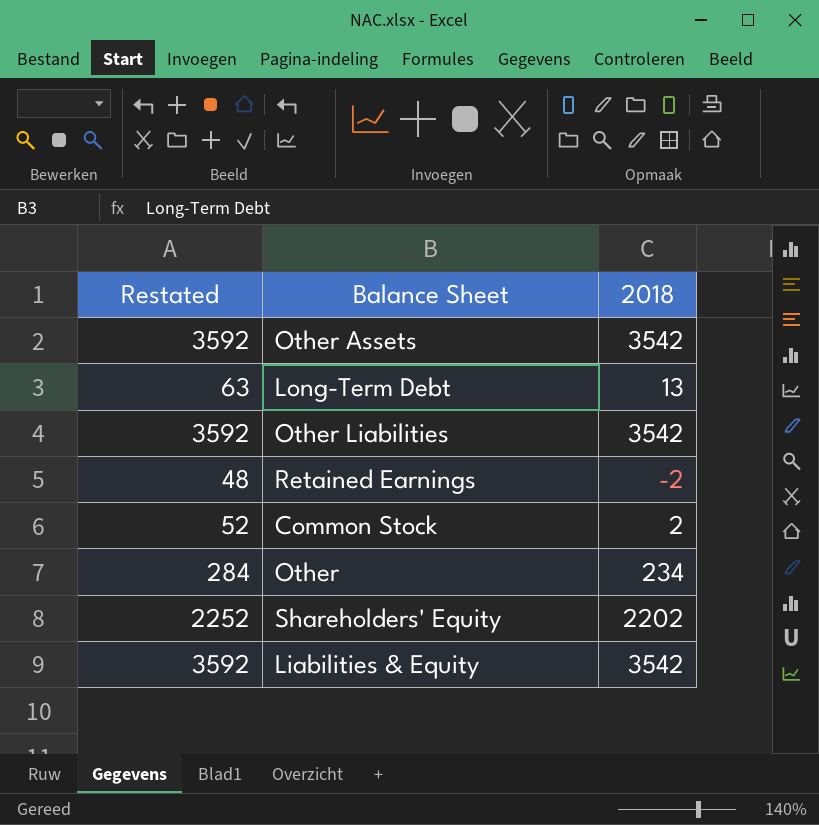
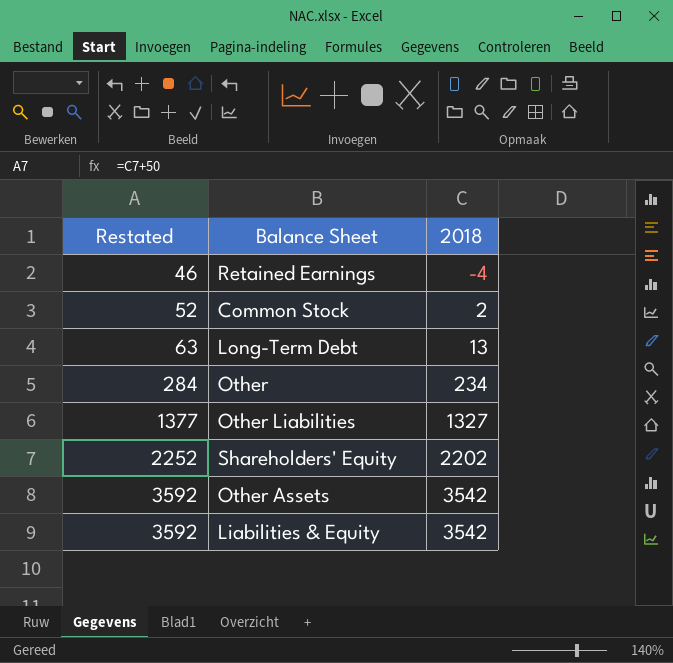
row order: none -> Restated ascending
Retained Earnings | Restated: 48 -> 46
Retained Earnings | 2018: -2 -> -4
Other Liabilities | Restated: 3592 -> 1377
Other Liabilities | 2018: 3542 -> 1327

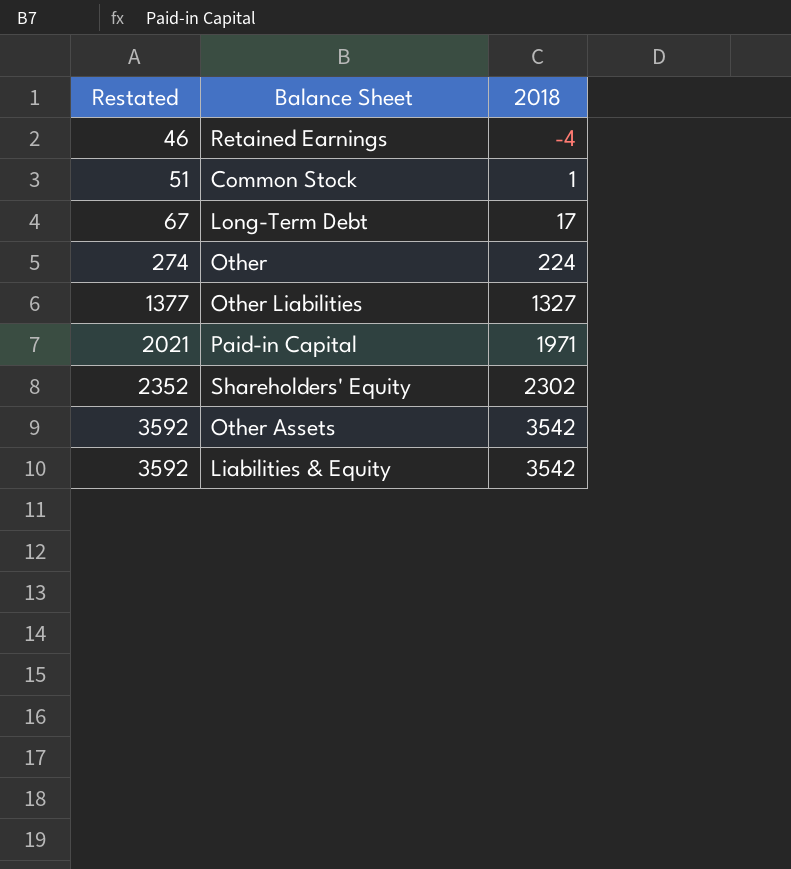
Common Stock | Restated: 52 -> 51
Common Stock | 2018: 2 -> 1
Long-Term Debt | Restated: 63 -> 67
Long-Term Debt | 2018: 13 -> 17
Other | Restated: 284 -> 274
Other | 2018: 234 -> 224
row Paid-in Capital: none -> 2021 | 1971
Shareholders' Equity | Restated: 2252 -> 2352
Shareholders' Equity | 2018: 2202 -> 2302

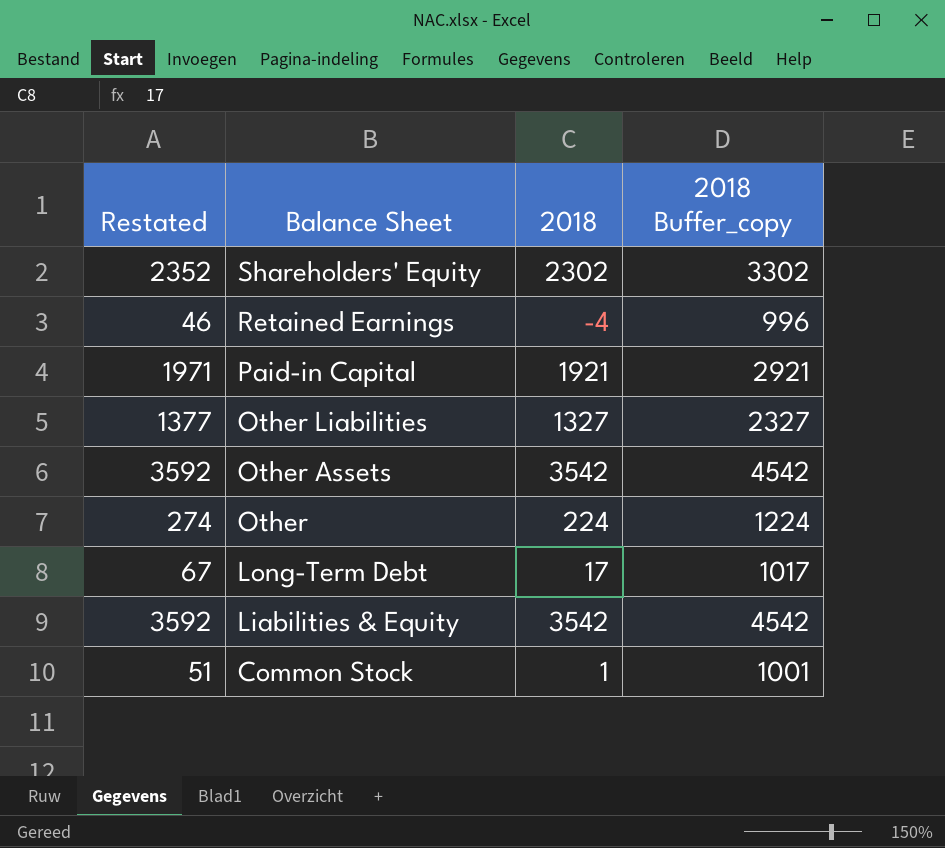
row order: Restated ascending -> Balance Sheet descending
column 2018 Buffer_copy | formula: none -> [2018] + 1000
Paid-in Capital | Restated: 2021 -> 1971
Paid-in Capital | 2018: 1971 -> 1921

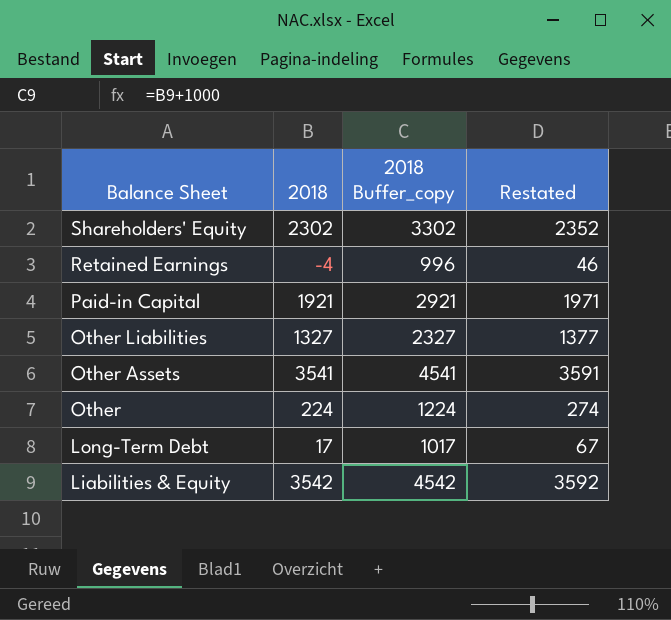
column Restated | position: 1 -> 4
row Common Stock: 51 | 1 | 1001 -> none
Other Assets | 2018: 3542 -> 3541
Other Assets | 2018 Buffer_copy: 4542 -> 4541
Other Assets | Restated: 3592 -> 3591

